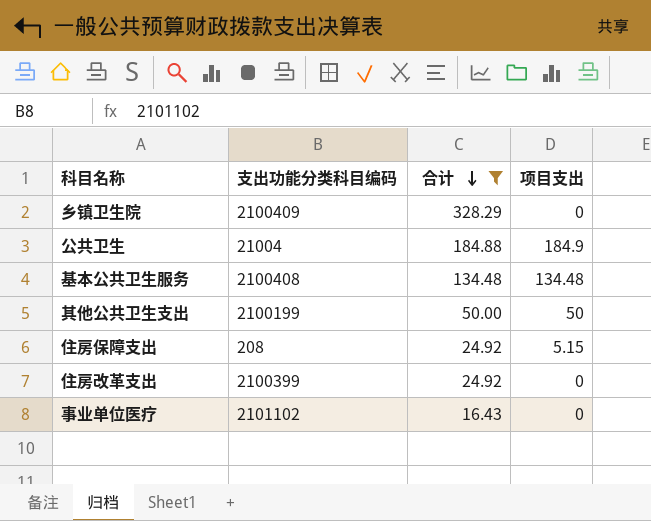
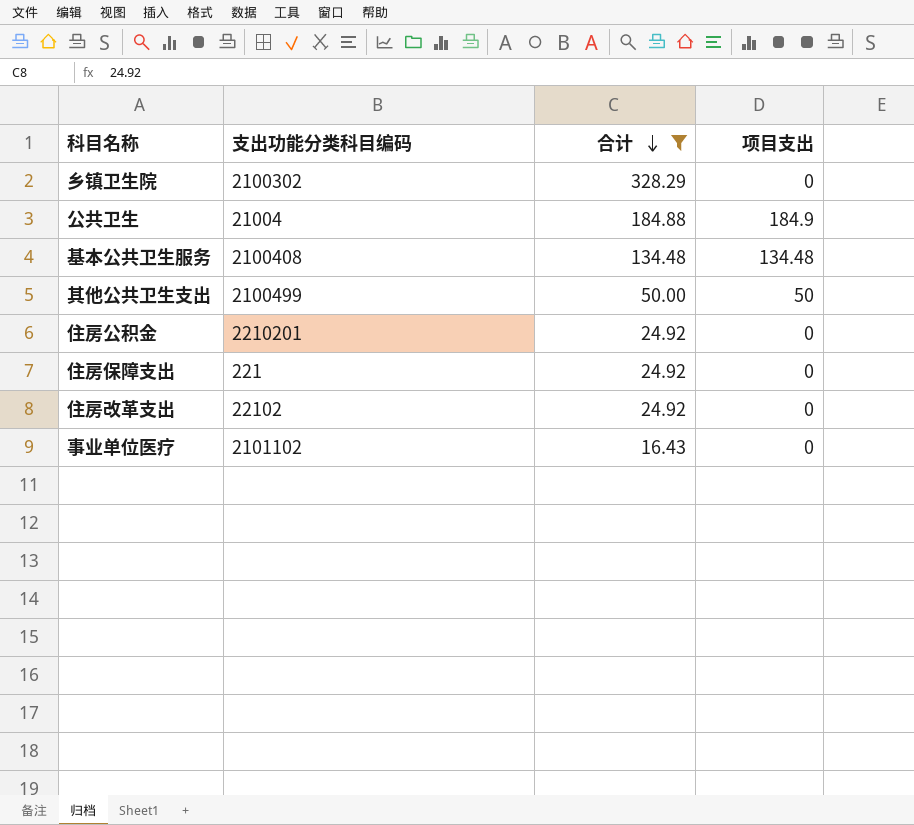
乡镇卫生院 | 支出功能分类科目编码: 2100409 -> 2100302
其他公共卫生支出 | 支出功能分类科目编码: 2100199 -> 2100499
row 住房公积金: none -> 2210201 | 24.92 | 0
住房保障支出 | 支出功能分类科目编码: 208 -> 221
住房保障支出 | 项目支出: 5.15 -> 0
住房改革支出 | 支出功能分类科目编码: 2100399 -> 22102

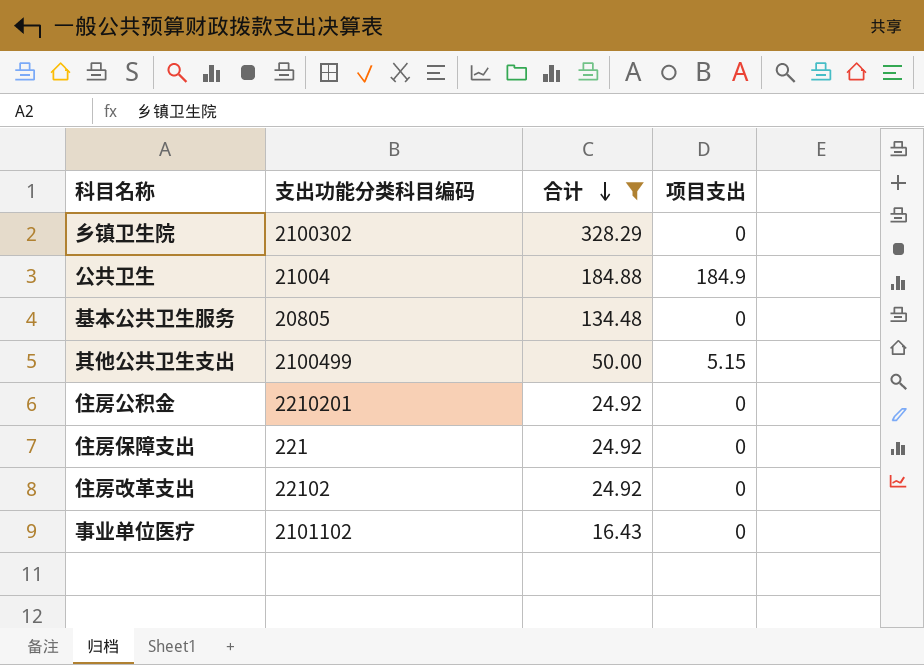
基本公共卫生服务 | 支出功能分类科目编码: 2100408 -> 20805
基本公共卫生服务 | 项目支出: 134.48 -> 0
其他公共卫生支出 | 项目支出: 50 -> 5.15

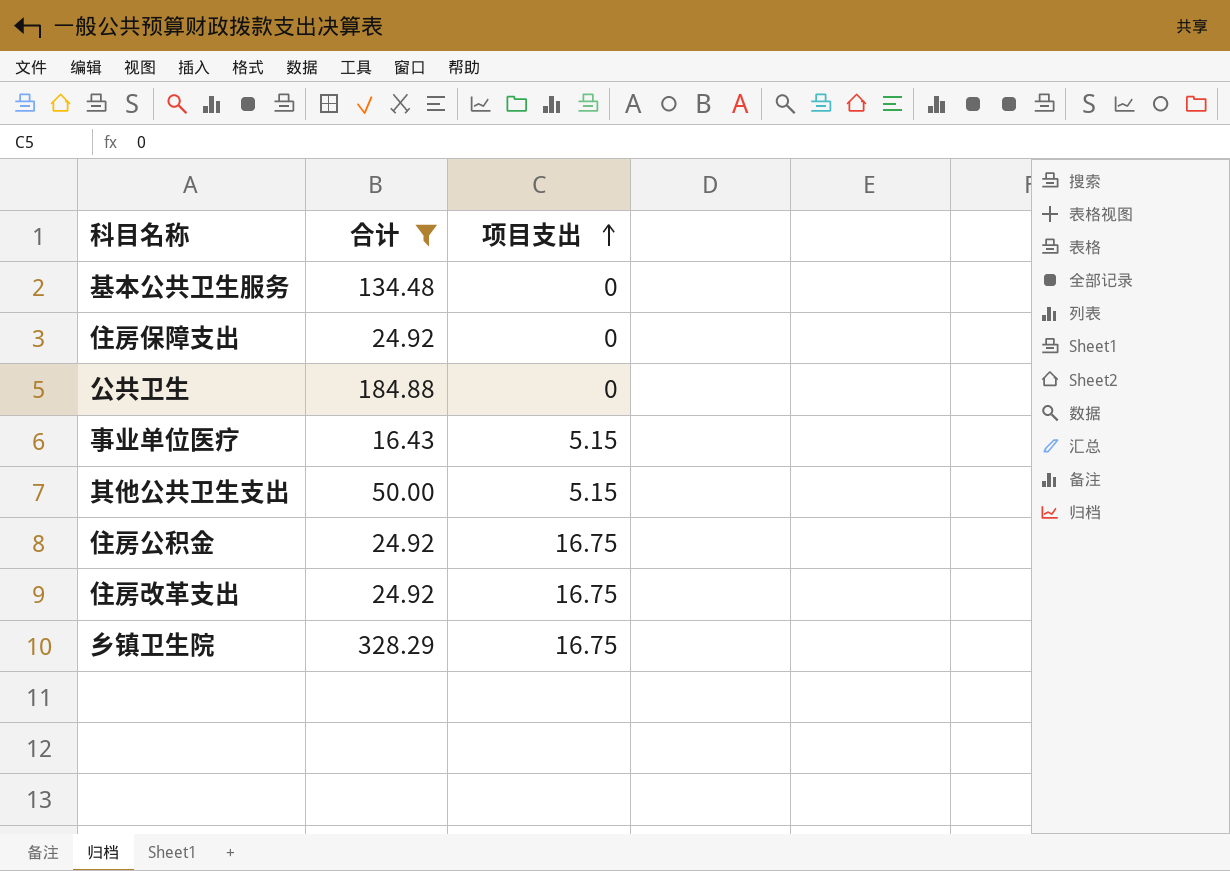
row order: 合计 descending -> 项目支出 ascending
column 支出功能分类科目编码 | position: 2 -> none
公共卫生 | 项目支出: 184.9 -> 0
事业单位医疗 | 项目支出: 0 -> 5.15
住房公积金 | 项目支出: 0 -> 16.75
住房改革支出 | 项目支出: 0 -> 16.75
乡镇卫生院 | 项目支出: 0 -> 16.75

